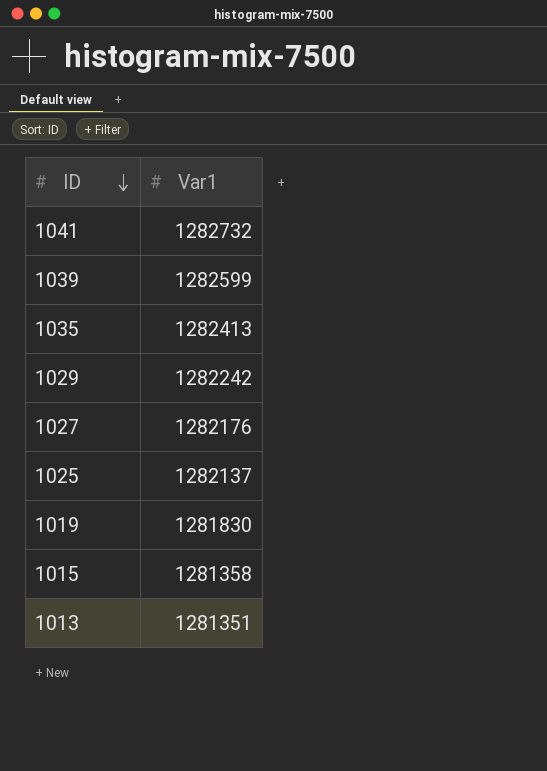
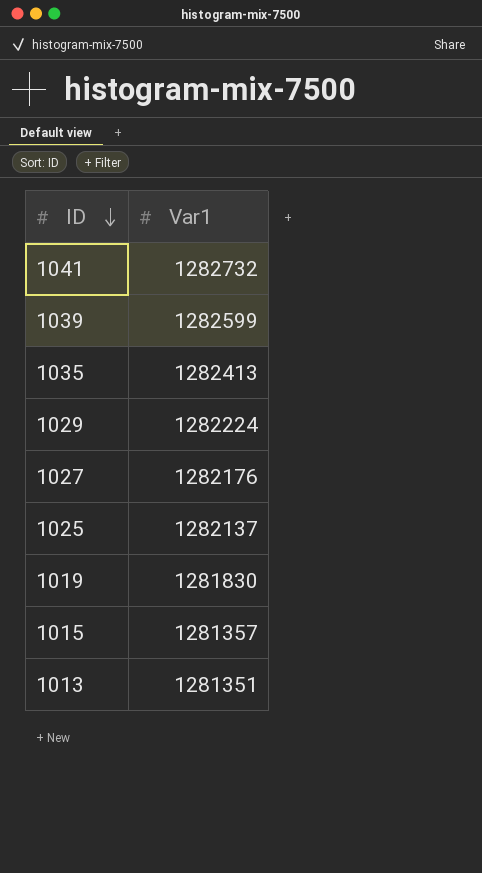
1029 | Var1: 1282242 -> 1282224
1015 | Var1: 1281358 -> 1281357

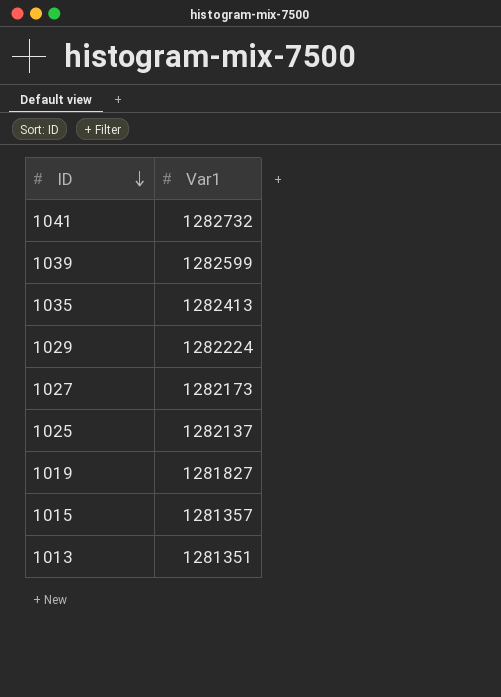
1027 | Var1: 1282176 -> 1282173
1019 | Var1: 1281830 -> 1281827

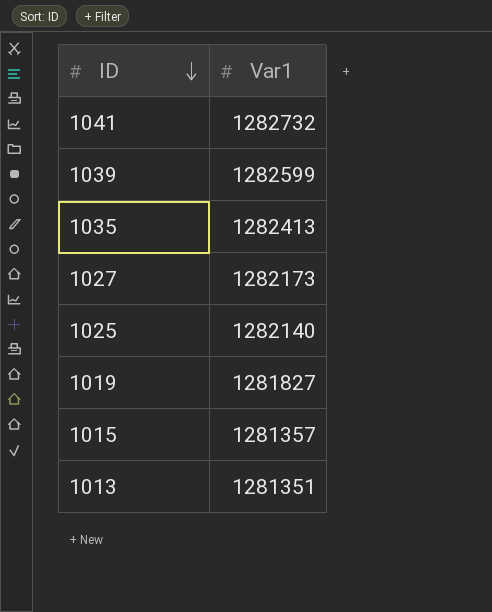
row 1029: 1282224 -> none
1025 | Var1: 1282137 -> 1282140

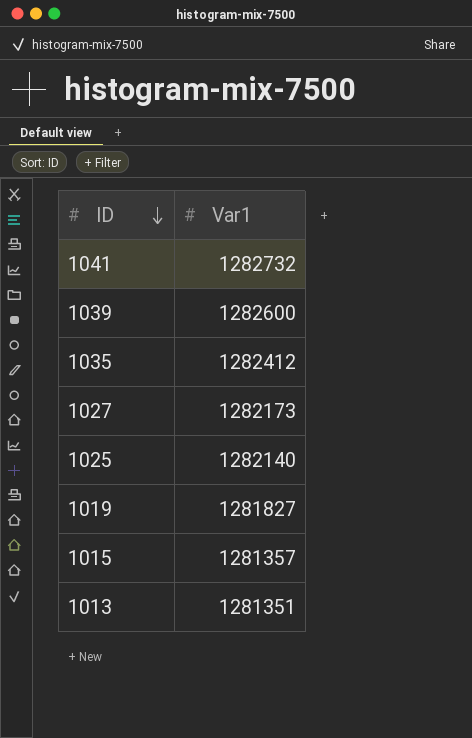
1039 | Var1: 1282599 -> 1282600
1035 | Var1: 1282413 -> 1282412

